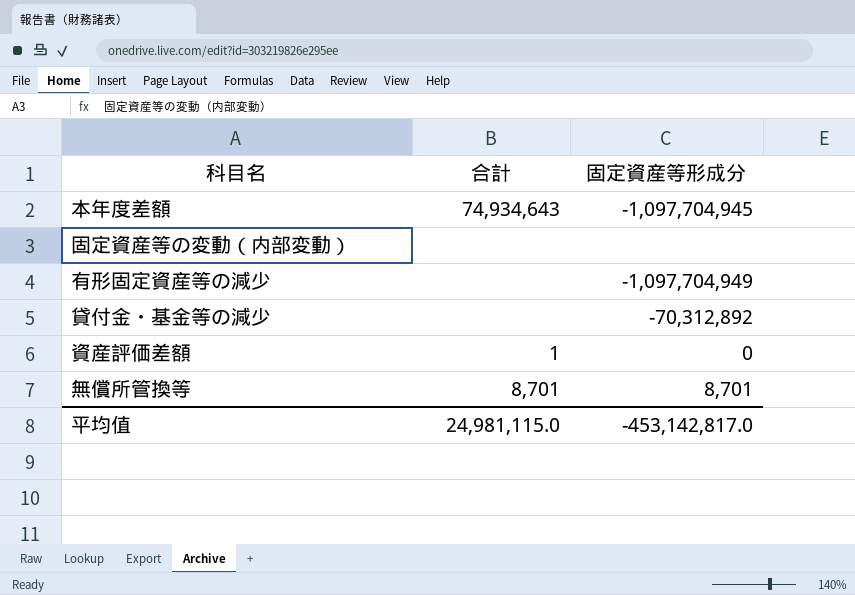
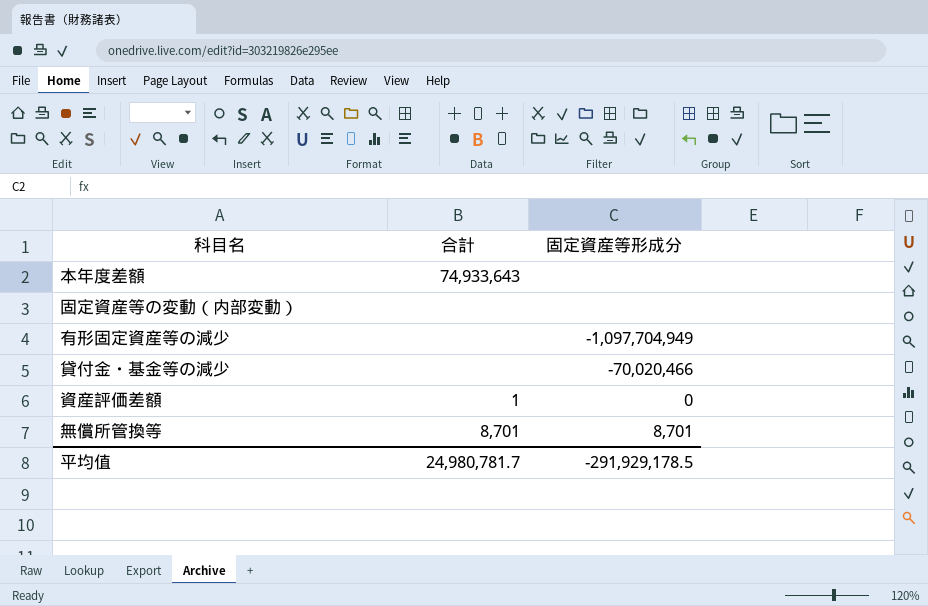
本年度差額 | 合計: 74,934,643 -> 74,933,643
本年度差額 | 固定資産等形成分: -1,097,704,945 -> none
貸付金・基金等の減少 | 固定資産等形成分: -70,312,892 -> -70,020,466
平均值 | 合計: 24,981,115.0 -> 24,980,781.7
平均值 | 固定資産等形成分: -453,142,817.0 -> -291,929,178.5

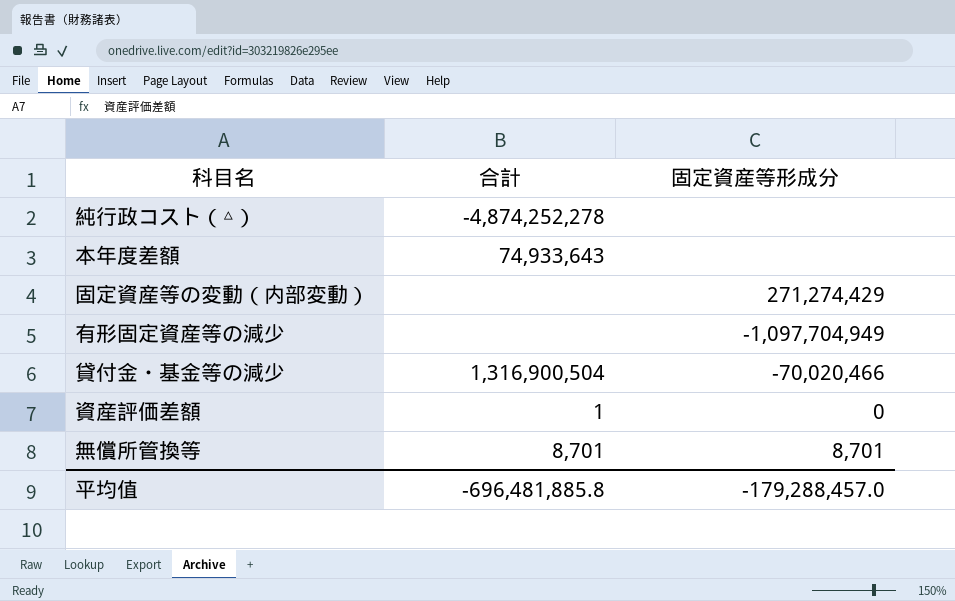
row 純行政コスト（△）: none -> -4,874,252,278 | none
固定資産等の変動（内部変動） | 固定資産等形成分: none -> 271,274,429
貸付金・基金等の減少 | 合計: none -> 1,316,900,504
平均值 | 合計: 24,980,781.7 -> -696,481,885.8
平均值 | 固定資産等形成分: -291,929,178.5 -> -179,288,457.0

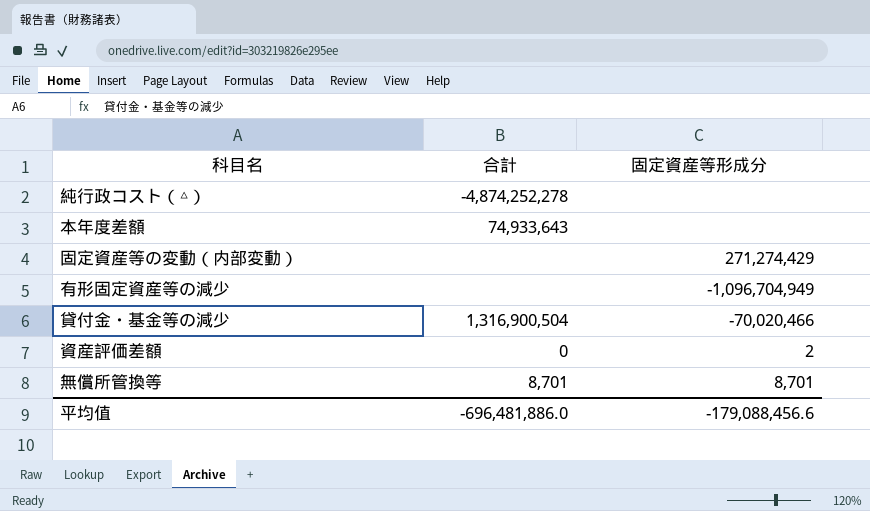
有形固定資産等の減少 | 固定資産等形成分: -1,097,704,949 -> -1,096,704,949
資産評価差額 | 合計: 1 -> 0
資産評価差額 | 固定資産等形成分: 0 -> 2
平均值 | 合計: -696,481,885.8 -> -696,481,886.0
平均值 | 固定資産等形成分: -179,288,457.0 -> -179,088,456.6

